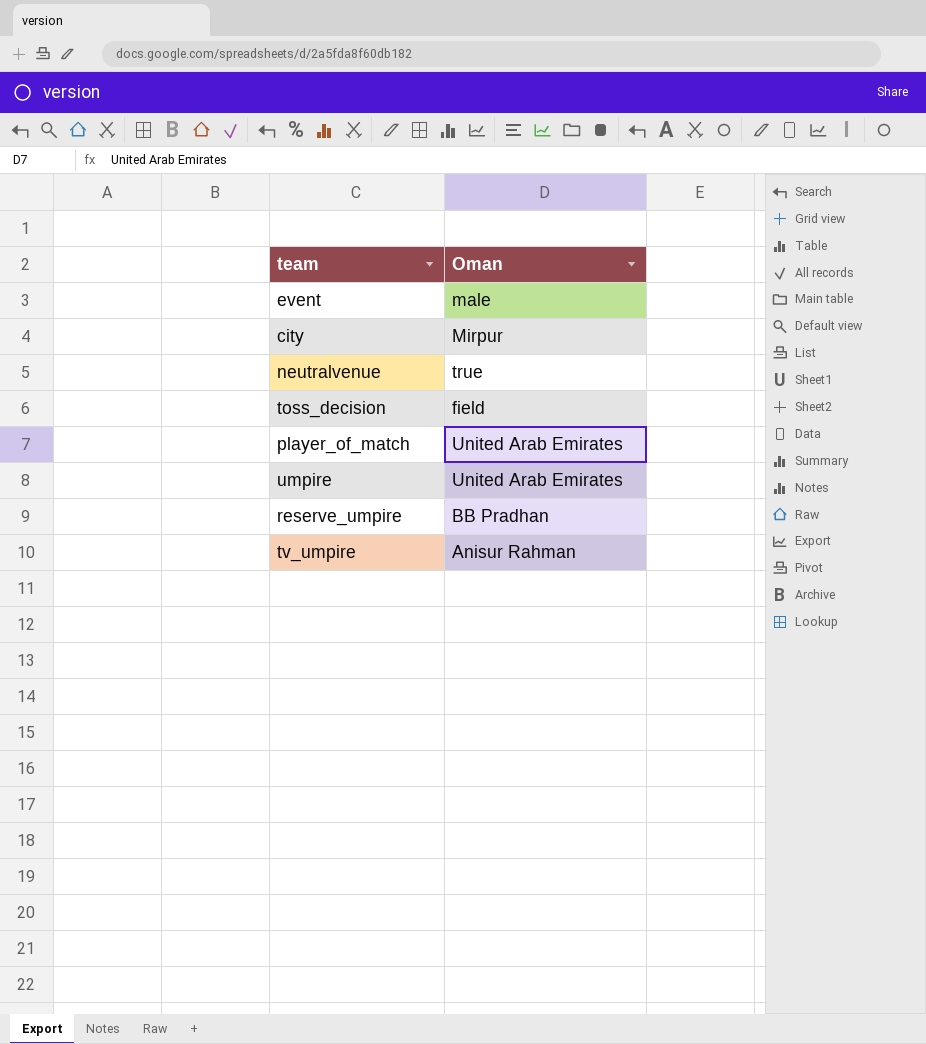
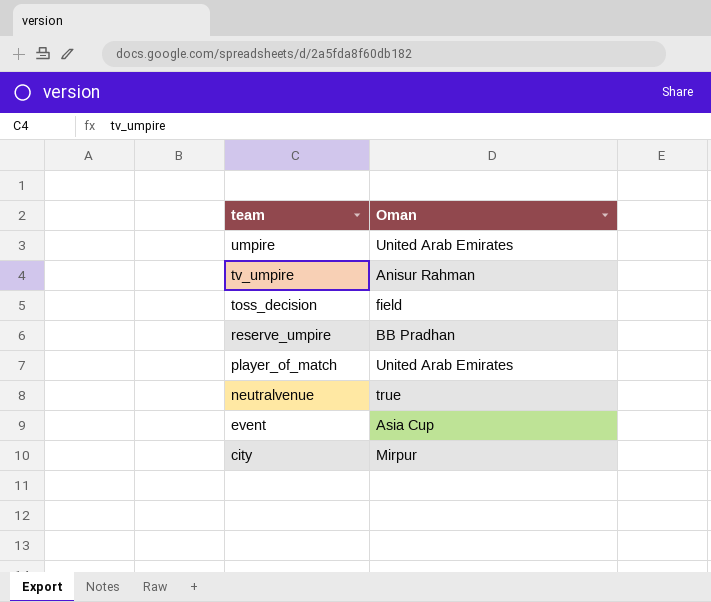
row order: none -> team descending
event | Oman: male -> Asia Cup

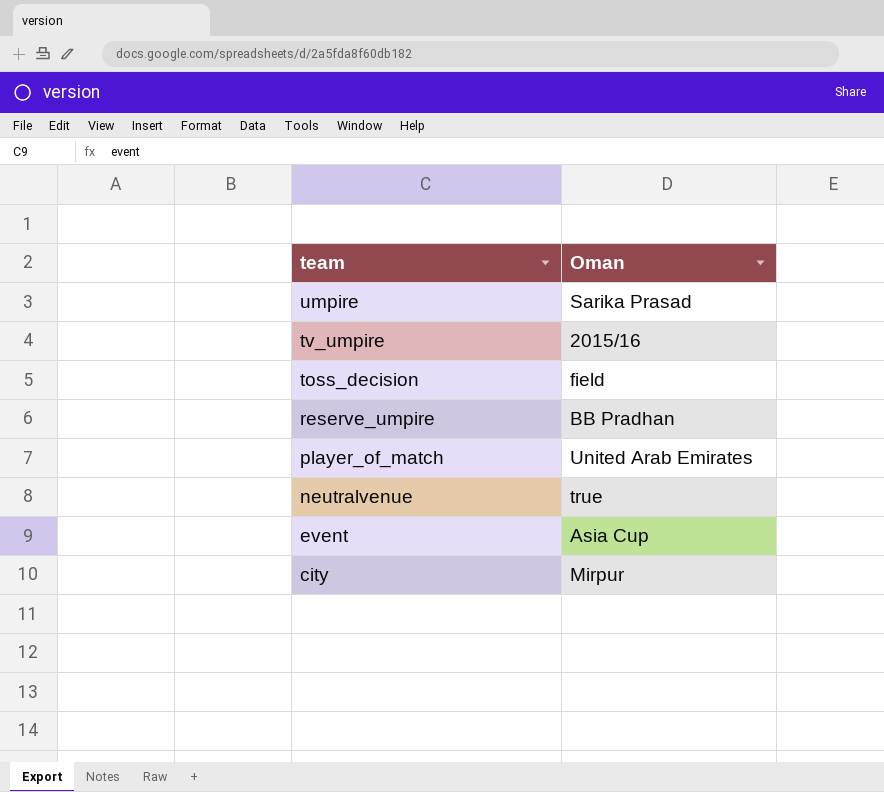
umpire | Oman: United Arab Emirates -> Sarika Prasad
tv_umpire | Oman: Anisur Rahman -> 2015/16

